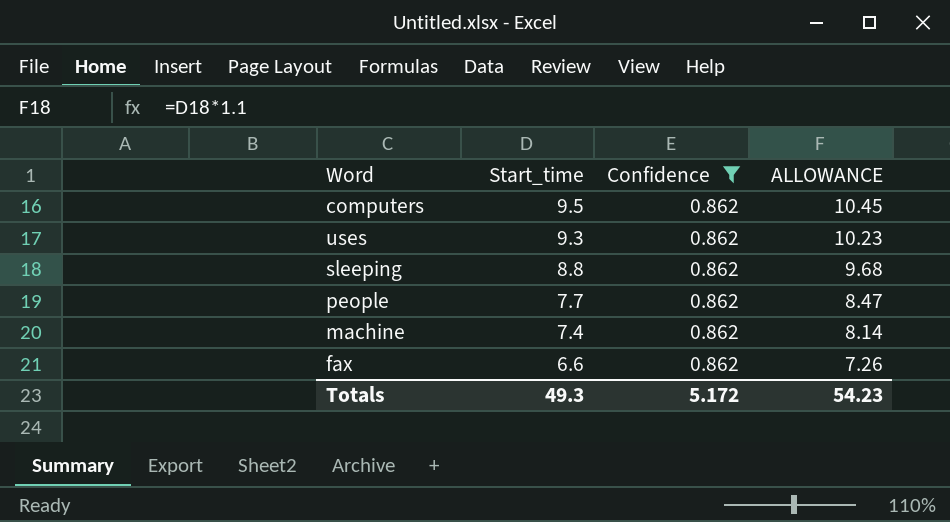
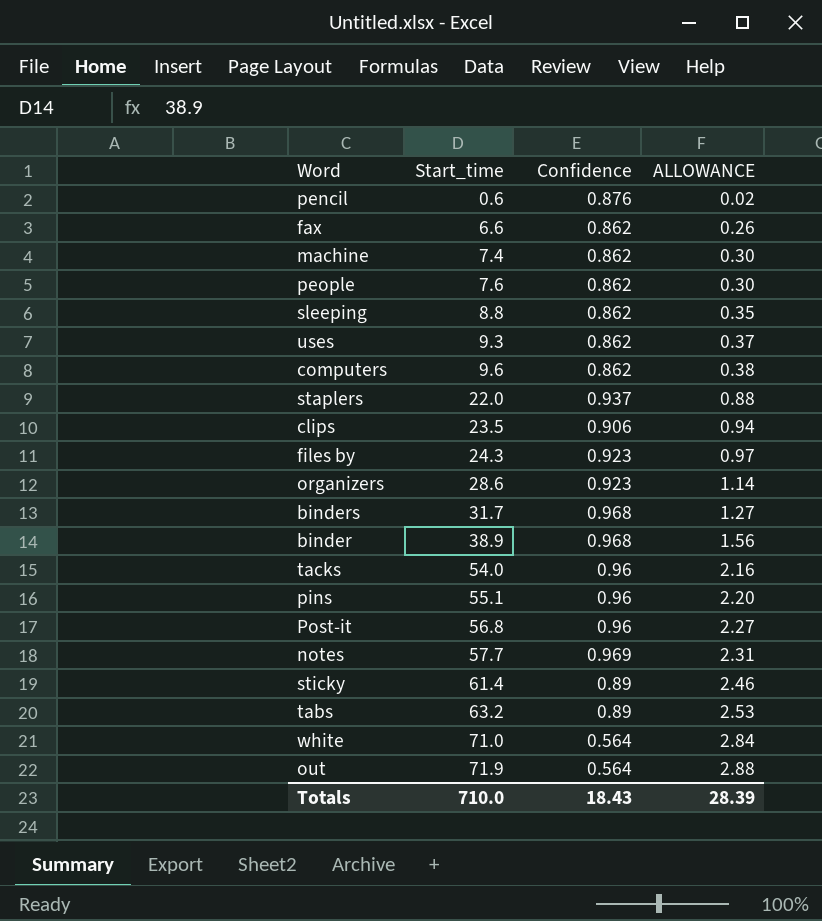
filter: Confidence = 0.862 -> none
row order: Start_time descending -> Start_time ascending
column ALLOWANCE | formula: [Start_time] * 1.1 -> [Start_time] * 0.04
people | Start_time: 7.7 -> 7.6
computers | Start_time: 9.5 -> 9.6
Totals | Start_time: 49.3 -> 710.0
Totals | Confidence: 5.172 -> 18.43
Totals | ALLOWANCE: 54.23 -> 28.39

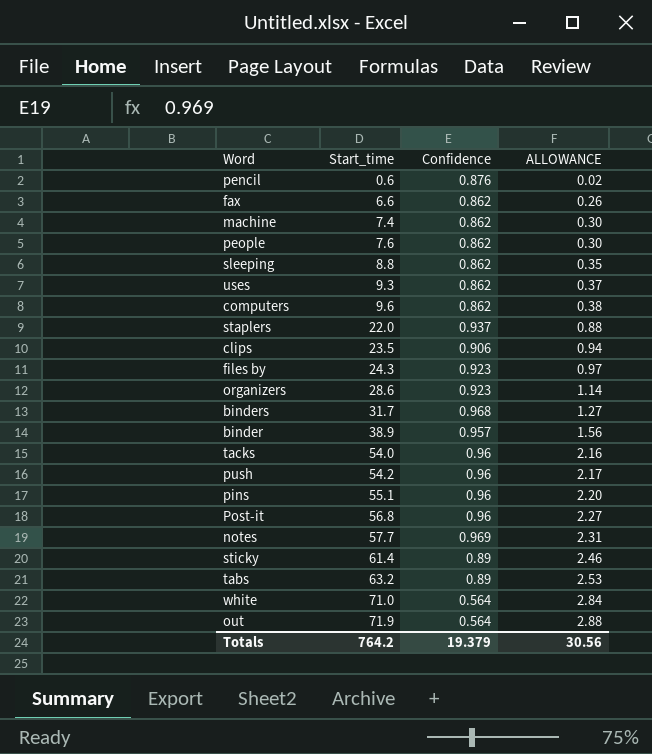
binder | Confidence: 0.968 -> 0.957
row push: none -> 54.2 | 0.96 | 2.17
Totals | Start_time: 710.0 -> 764.2
Totals | Confidence: 18.43 -> 19.379
Totals | ALLOWANCE: 28.39 -> 30.56

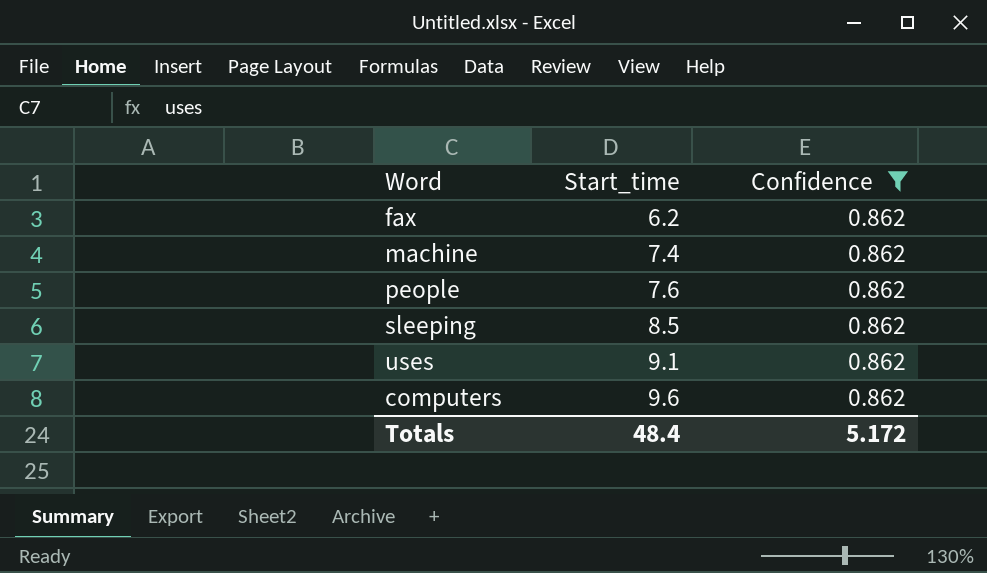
filter: none -> Confidence = 0.862
column ALLOWANCE | formula: [Start_time] * 0.04 -> none
fax | Start_time: 6.6 -> 6.2
sleeping | Start_time: 8.8 -> 8.5
uses | Start_time: 9.3 -> 9.1
Totals | Start_time: 764.2 -> 48.4
Totals | Confidence: 19.379 -> 5.172

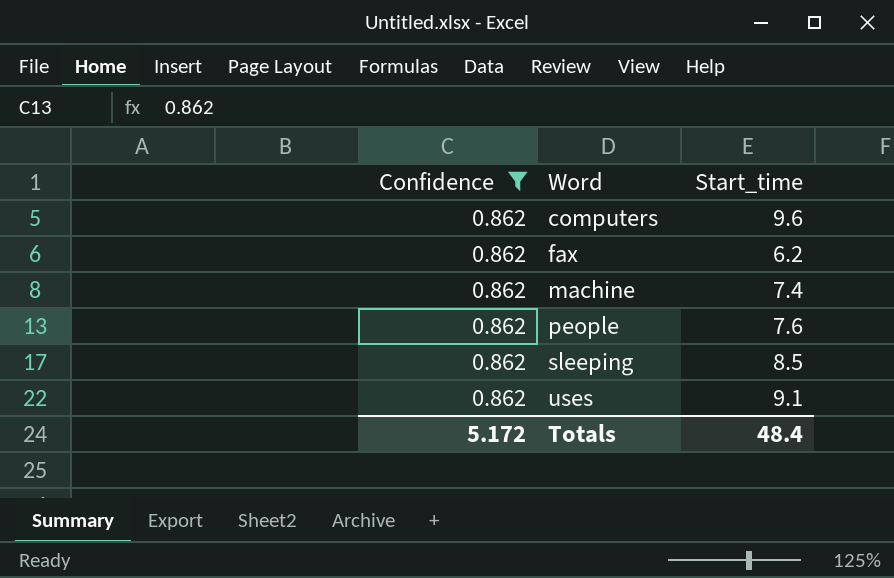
row order: Start_time ascending -> Word ascending
column Confidence | position: 3 -> 1

